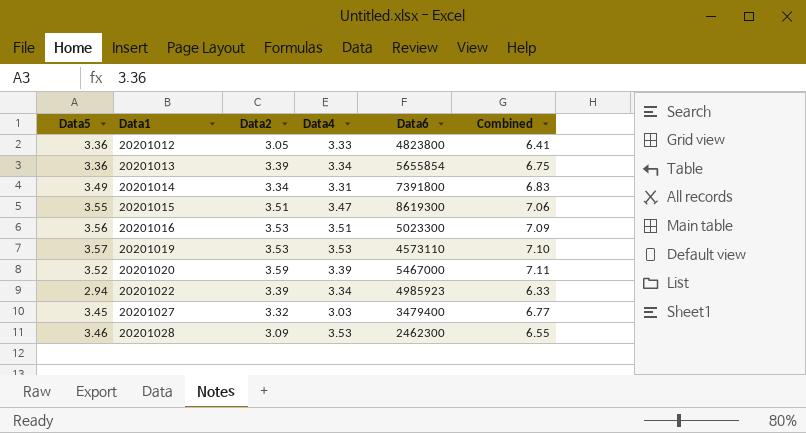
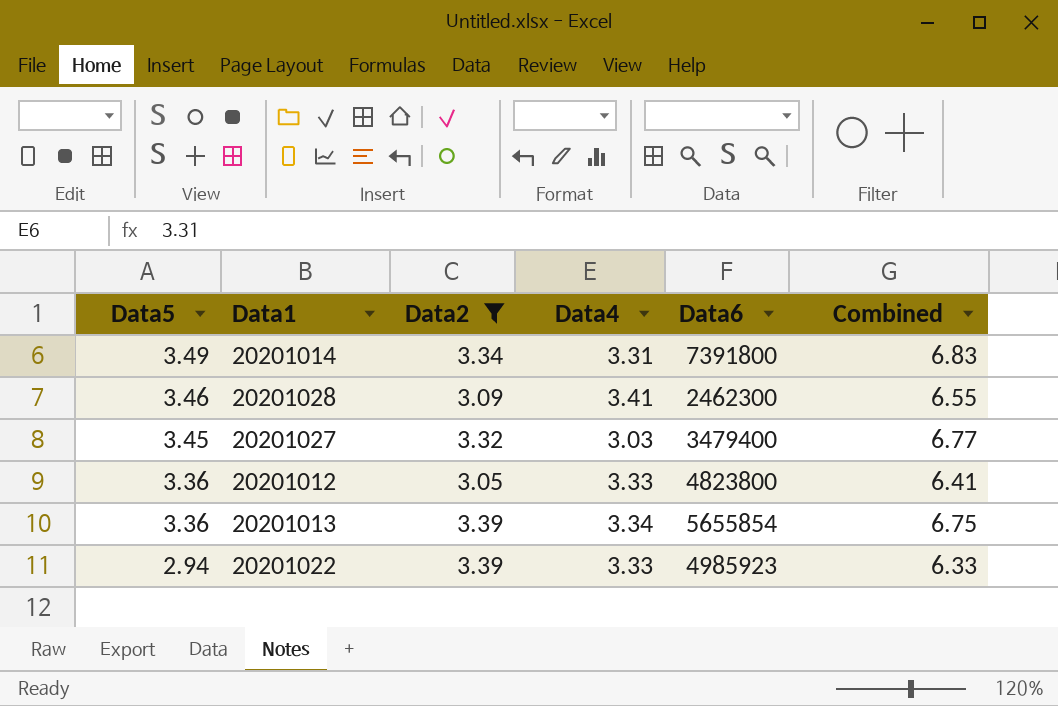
filter: none -> Data2 <= 3.39
row order: Data1 ascending -> Data5 descending
20201028 | Data4: 3.53 -> 3.41
20201022 | Data4: 3.34 -> 3.33

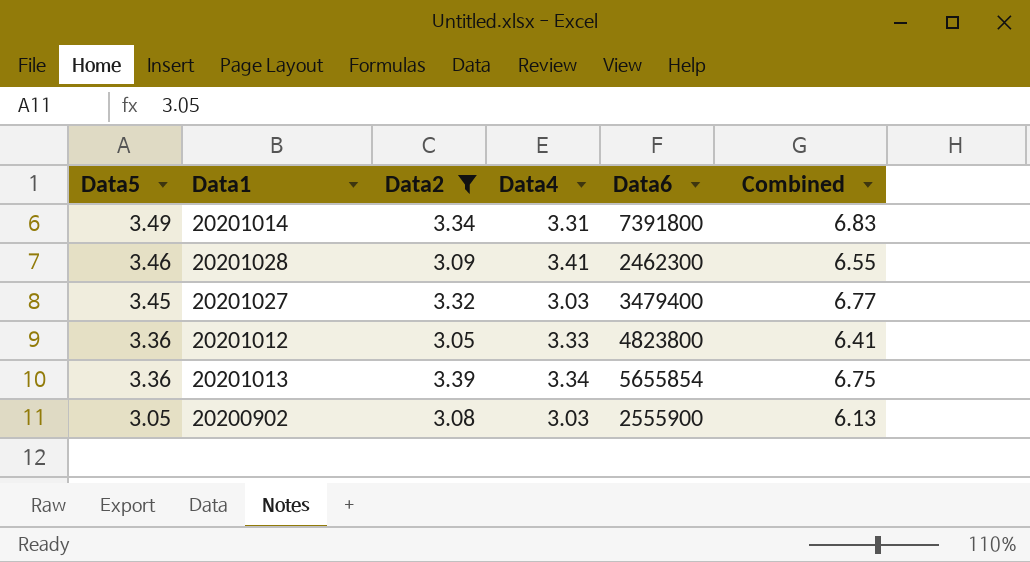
row 20201022: 2.94 | 3.39 | 3.33 | 4985923 | 6.33 -> none
row 20200902: none -> 3.05 | 3.08 | 3.03 | 2555900 | 6.13

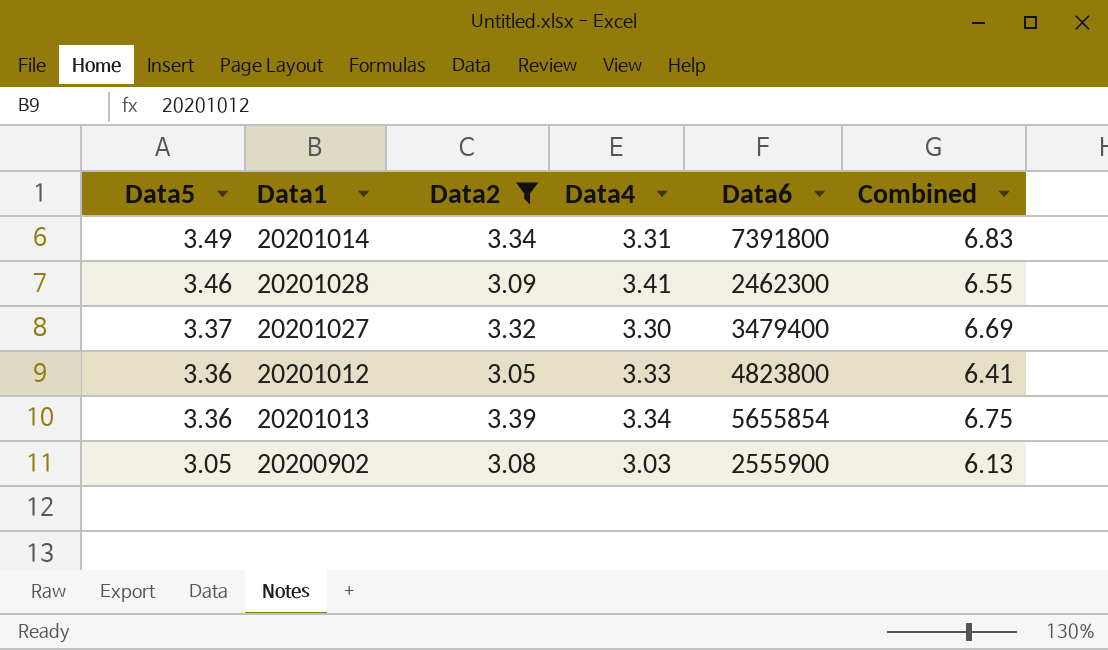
20201027 | Data5: 3.45 -> 3.37
20201027 | Data4: 3.03 -> 3.30
20201027 | Combined: 6.77 -> 6.69

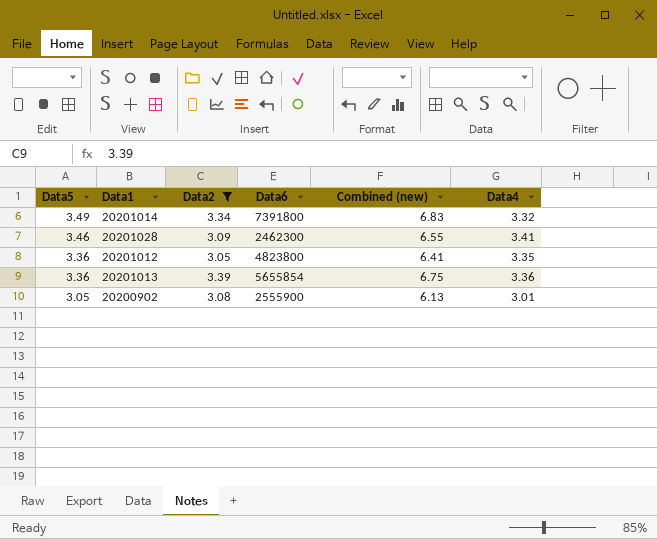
column name: Combined -> Combined (new)
column Data4 | position: 4 -> 6
row 20201027: 3.37 | 3.32 | 3.30 | 3479400 | 6.69 -> none
20201014 | Data4: 3.31 -> 3.32
20201012 | Data4: 3.33 -> 3.35
20201013 | Data4: 3.34 -> 3.36
20200902 | Data4: 3.03 -> 3.01

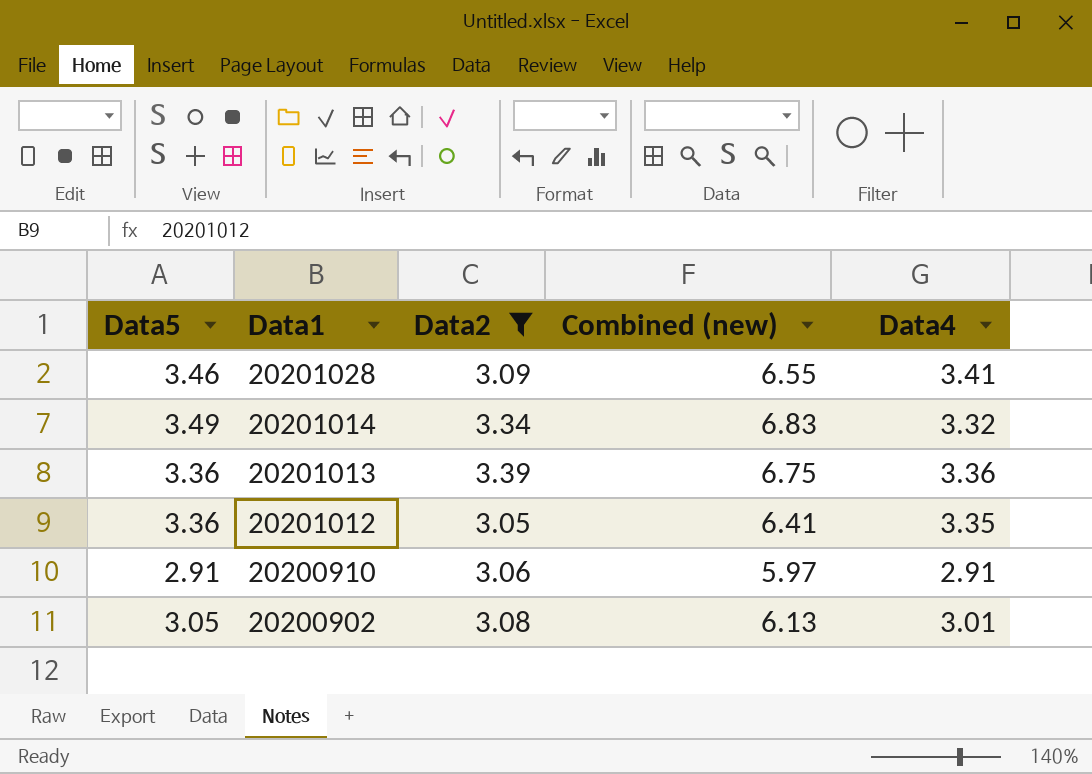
row order: Data5 descending -> Data1 descending
column Data6 | position: 4 -> none
row 20200910: none -> 2.91 | 3.06 | 5.97 | 2.91

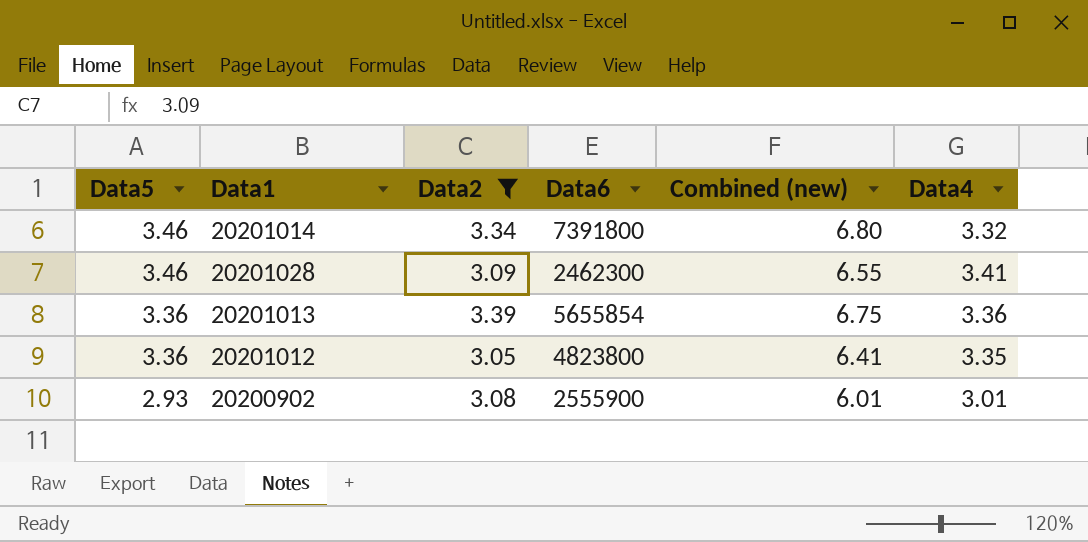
row order: Data1 descending -> Data5 descending
column Data6 | position: none -> 4
row 20200910: 2.91 | 3.06 | 5.97 | 2.91 -> none
20201014 | Data5: 3.49 -> 3.46
20201014 | Combined (new): 6.83 -> 6.80
20200902 | Data5: 3.05 -> 2.93
20200902 | Combined (new): 6.13 -> 6.01

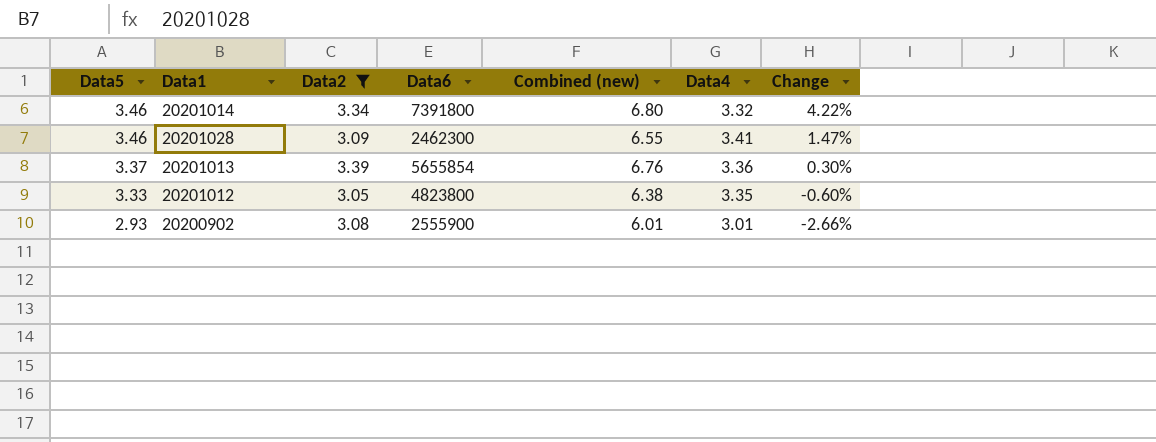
column Change | formula: none -> ([Data5] - [Data4]) / [Data4]
20201013 | Data5: 3.36 -> 3.37
20201013 | Combined (new): 6.75 -> 6.76
20201012 | Data5: 3.36 -> 3.33
20201012 | Combined (new): 6.41 -> 6.38

